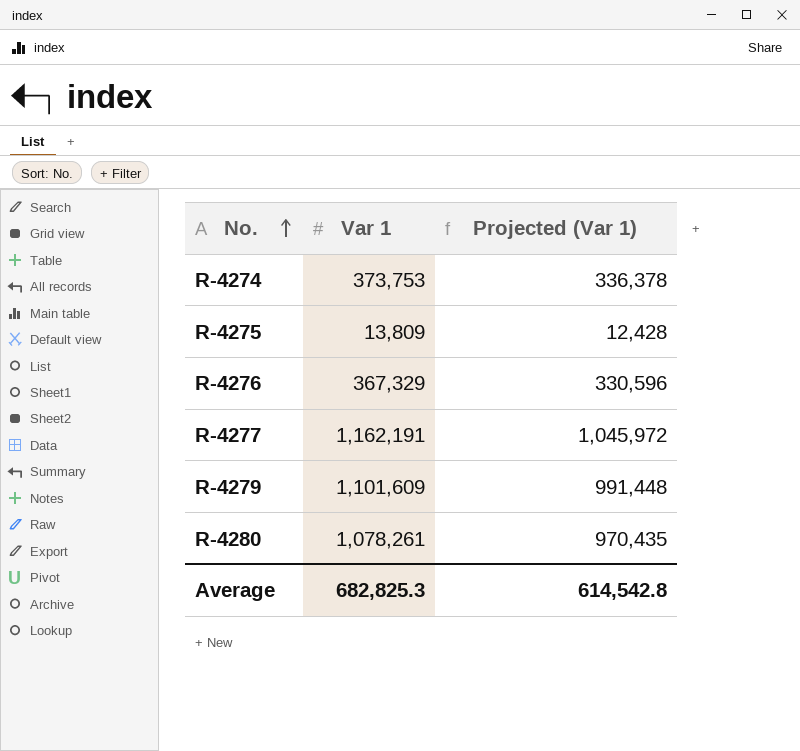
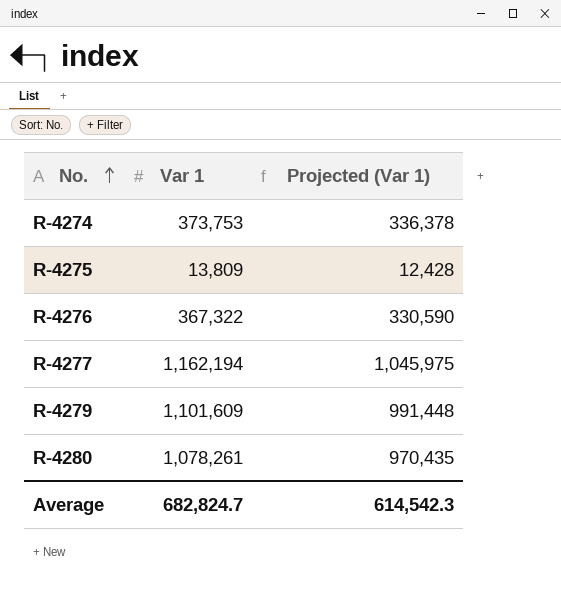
R-4276 | Var 1: 367,329 -> 367,322
R-4276 | Projected (Var 1): 330,596 -> 330,590
R-4277 | Var 1: 1,162,191 -> 1,162,194
R-4277 | Projected (Var 1): 1,045,972 -> 1,045,975
Average | Var 1: 682,825.3 -> 682,824.7
Average | Projected (Var 1): 614,542.8 -> 614,542.3

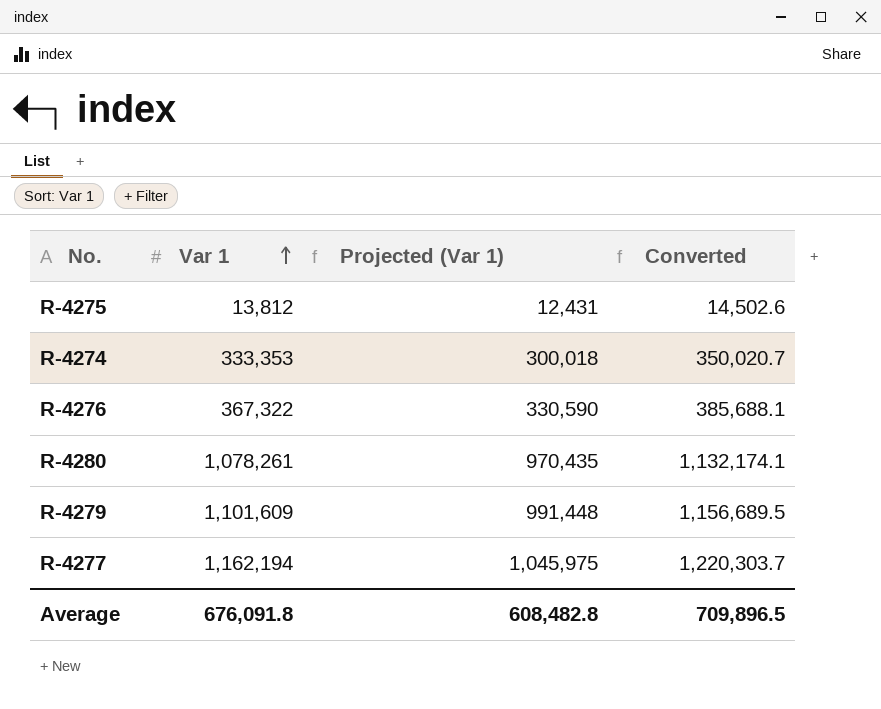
row order: No. ascending -> Var 1 ascending
column Converted | formula: none -> [Var 1] * 1.05
R-4275 | Var 1: 13,809 -> 13,812
R-4275 | Projected (Var 1): 12,428 -> 12,431
R-4274 | Var 1: 373,753 -> 333,353
R-4274 | Projected (Var 1): 336,378 -> 300,018
Average | Var 1: 682,824.7 -> 676,091.8
Average | Projected (Var 1): 614,542.3 -> 608,482.8

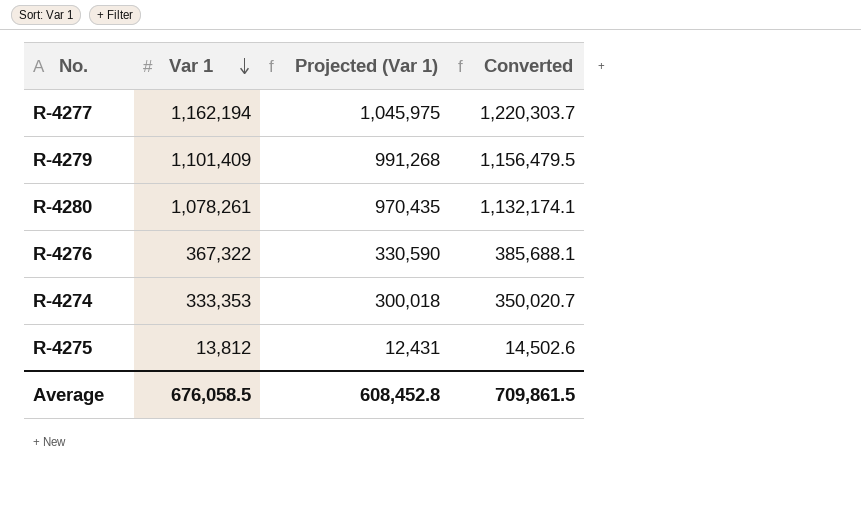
row order: Var 1 ascending -> Var 1 descending
R-4279 | Var 1: 1,101,609 -> 1,101,409
R-4279 | Projected (Var 1): 991,448 -> 991,268
R-4279 | Converted: 1,156,689.5 -> 1,156,479.5
Average | Var 1: 676,091.8 -> 676,058.5
Average | Projected (Var 1): 608,482.8 -> 608,452.8
Average | Converted: 709,896.5 -> 709,861.5

